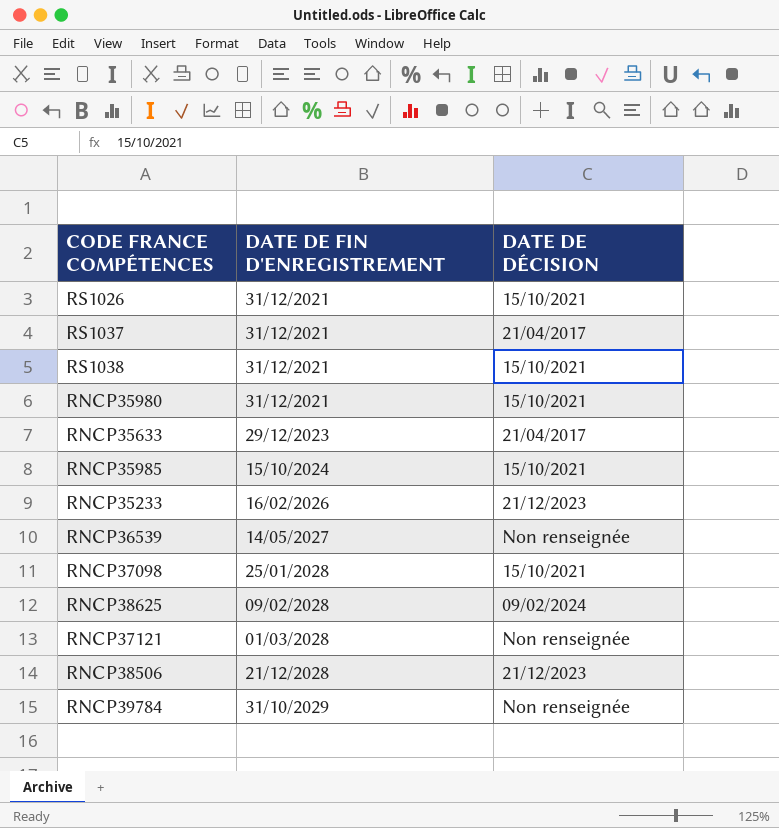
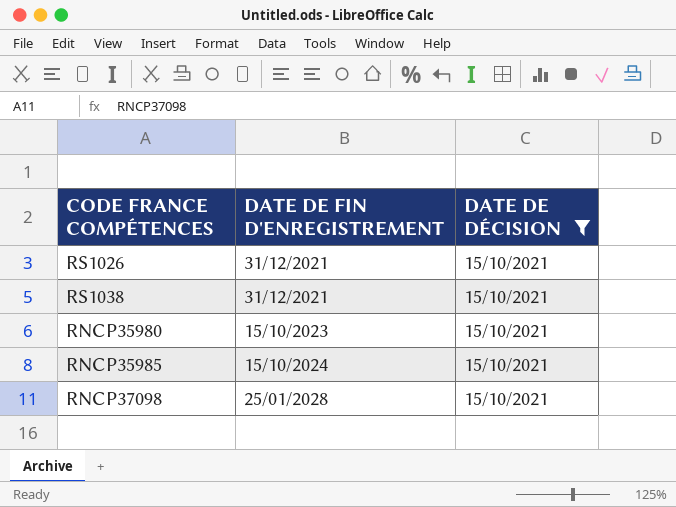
filter: none -> DATE DE DÉCISION = 15/10/2021
RNCP35980 | DATE DE FIN D'ENREGISTREMENT: 31/12/2021 -> 15/10/2023

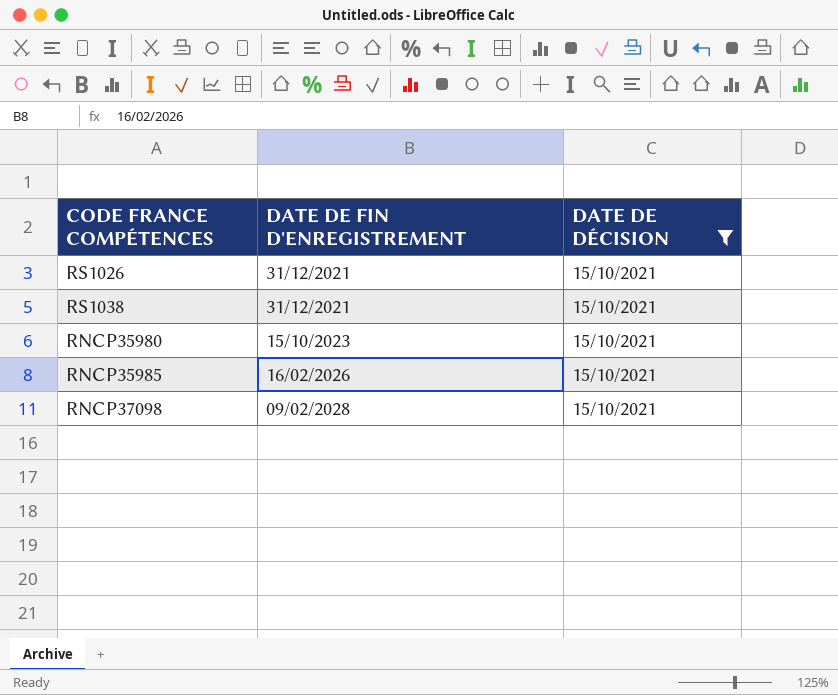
RNCP35985 | DATE DE FIN D'ENREGISTREMENT: 15/10/2024 -> 16/02/2026
RNCP37098 | DATE DE FIN D'ENREGISTREMENT: 25/01/2028 -> 09/02/2028

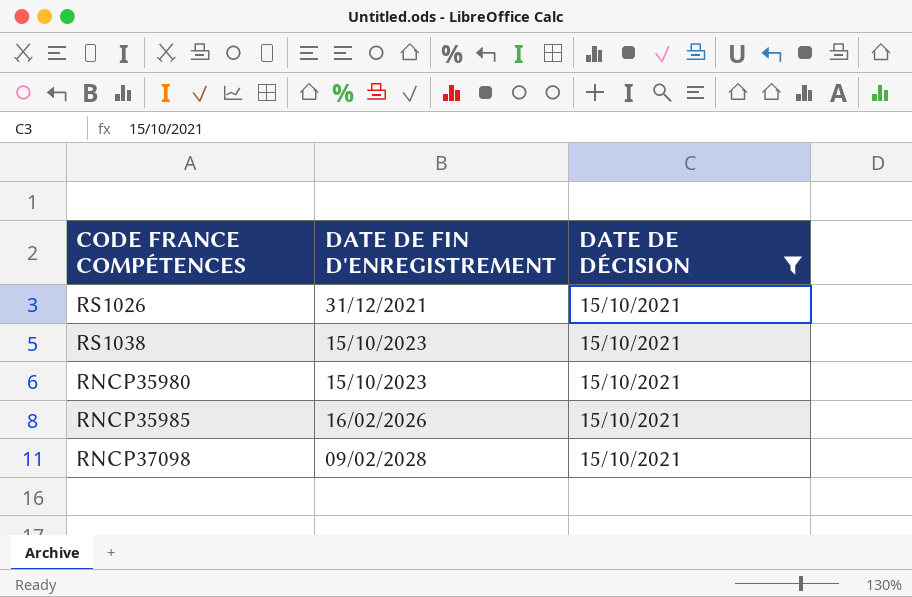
RS1038 | DATE DE FIN D'ENREGISTREMENT: 31/12/2021 -> 15/10/2023

